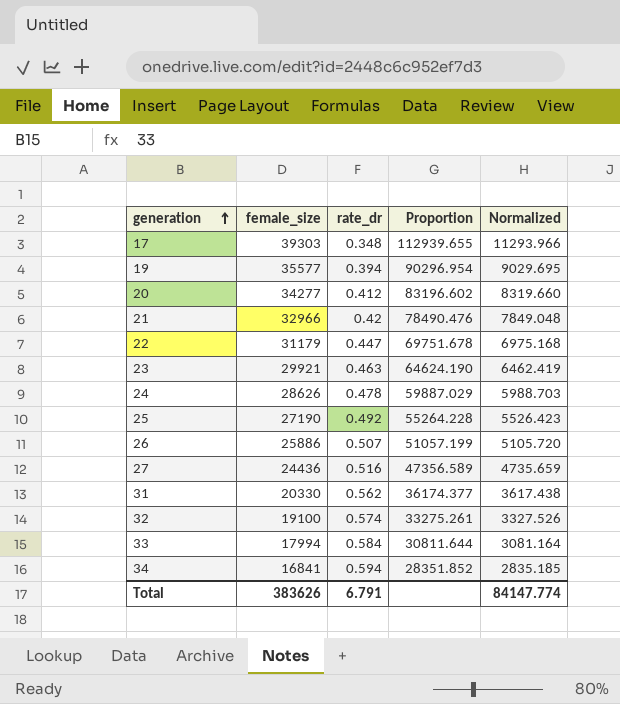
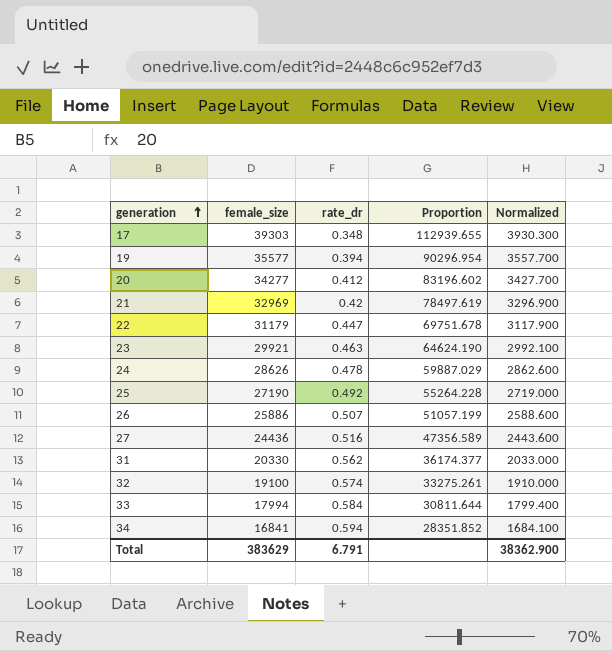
column Normalized | formula: [Proportion] * 0.1 -> [female_size] * 0.1
21 | female_size: 32966 -> 32969
21 | Proportion: 78490.476 -> 78497.619
Total | female_size: 383626 -> 383629
Total | Normalized: 84147.774 -> 38362.900

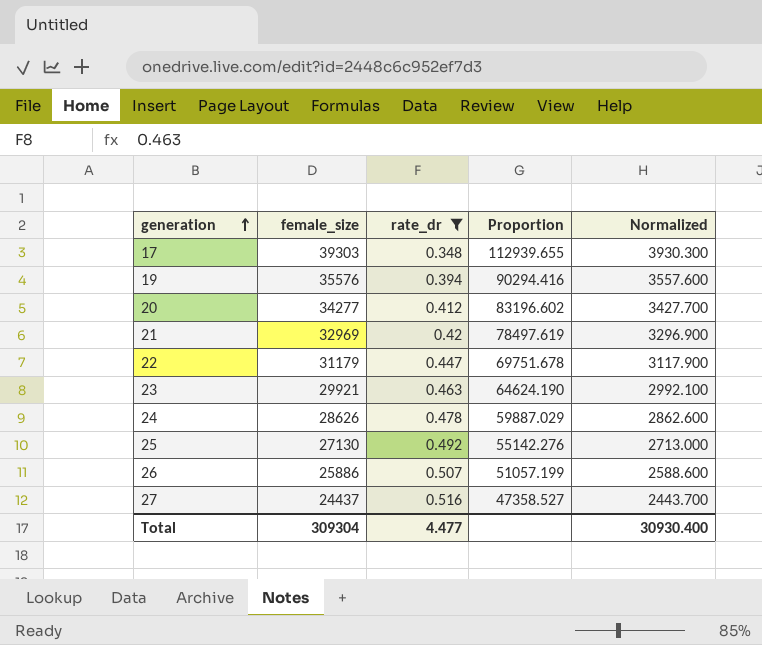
filter: none -> rate_dr <= 0.516
19 | female_size: 35577 -> 35576
19 | Proportion: 90296.954 -> 90294.416
19 | Normalized: 3557.700 -> 3557.600
25 | female_size: 27190 -> 27130
25 | Proportion: 55264.228 -> 55142.276
25 | Normalized: 2719.000 -> 2713.000
27 | female_size: 24436 -> 24437
27 | Proportion: 47356.589 -> 47358.527
27 | Normalized: 2443.600 -> 2443.700
Total | female_size: 383629 -> 309304
Total | rate_dr: 6.791 -> 4.477
Total | Normalized: 38362.900 -> 30930.400

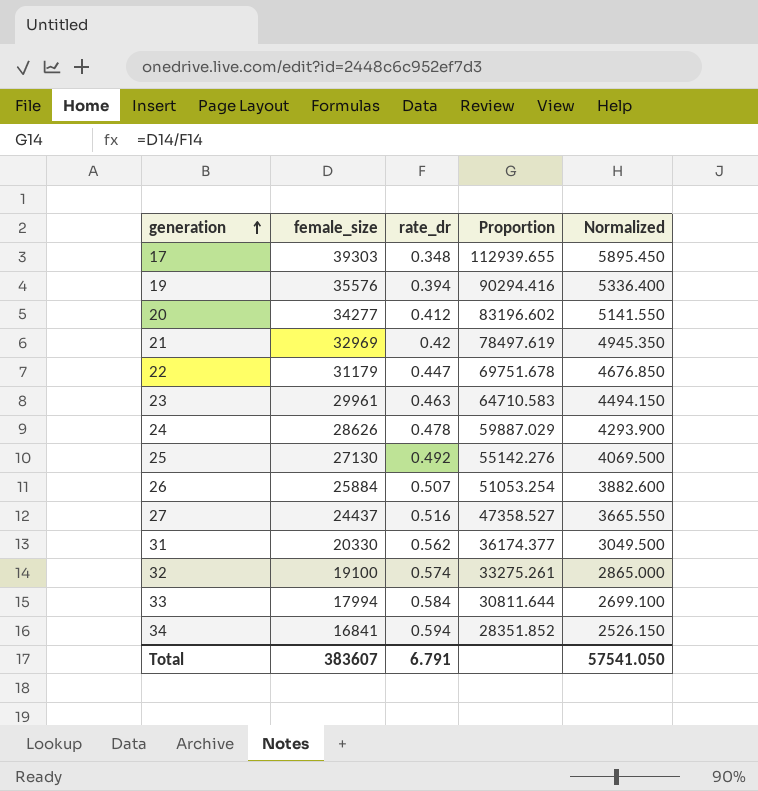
filter: rate_dr <= 0.516 -> none
column Normalized | formula: [female_size] * 0.1 -> [female_size] * 0.15
23 | female_size: 29921 -> 29961
23 | Proportion: 64624.190 -> 64710.583
26 | female_size: 25886 -> 25884
26 | Proportion: 51057.199 -> 51053.254
Total | female_size: 309304 -> 383607
Total | rate_dr: 4.477 -> 6.791
Total | Normalized: 30930.400 -> 57541.050

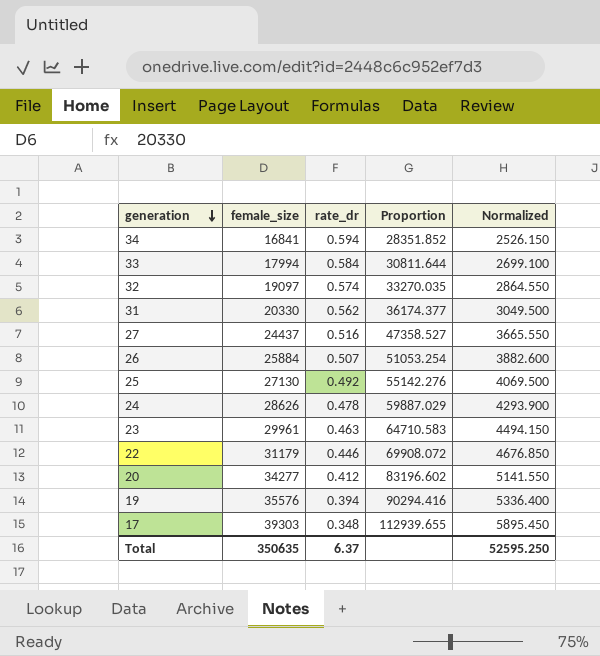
row order: generation ascending -> generation descending
row 21: 32969 | 0.42 | 78497.619 | 4945.350 -> none
32 | female_size: 19100 -> 19097
32 | Proportion: 33275.261 -> 33270.035
32 | Normalized: 2865.000 -> 2864.550
22 | rate_dr: 0.447 -> 0.446
22 | Proportion: 69751.678 -> 69908.072
Total | female_size: 383607 -> 350635
Total | rate_dr: 6.791 -> 6.37
Total | Normalized: 57541.050 -> 52595.250

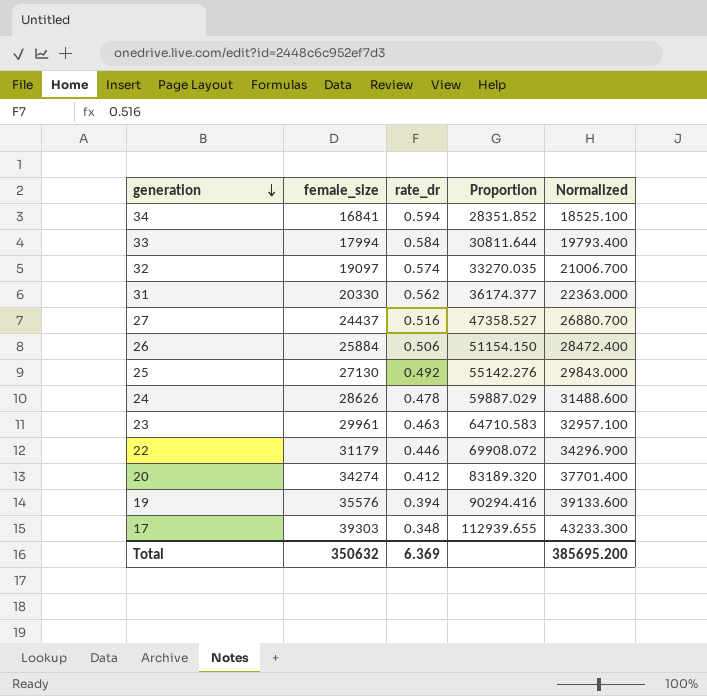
column Normalized | formula: [female_size] * 0.15 -> [female_size] * 1.1
26 | rate_dr: 0.507 -> 0.506
26 | Proportion: 51053.254 -> 51154.150
20 | female_size: 34277 -> 34274
20 | Proportion: 83196.602 -> 83189.320
Total | female_size: 350635 -> 350632
Total | rate_dr: 6.37 -> 6.369
Total | Normalized: 52595.250 -> 385695.200

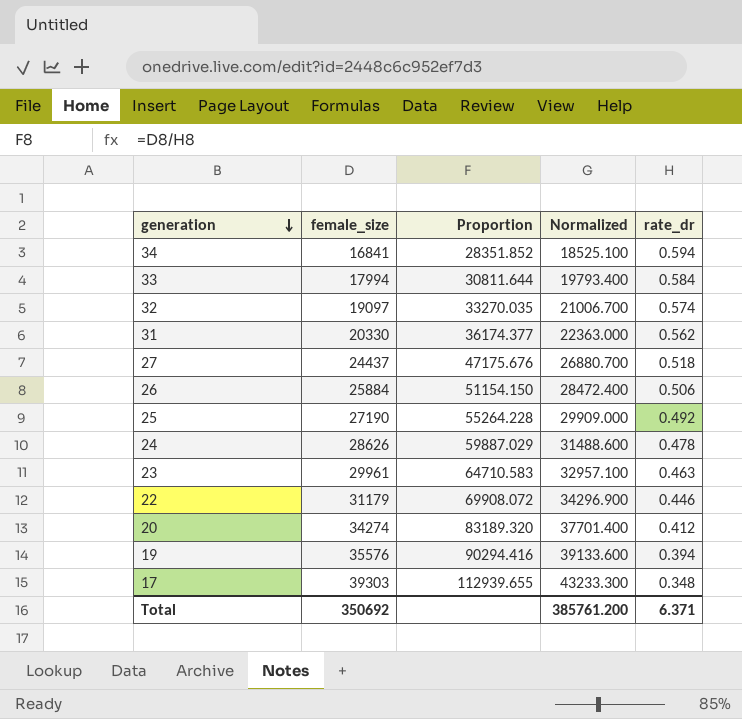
column rate_dr | position: 3 -> 5
27 | Proportion: 47358.527 -> 47175.676
27 | rate_dr: 0.516 -> 0.518
25 | female_size: 27130 -> 27190
25 | Proportion: 55142.276 -> 55264.228
25 | Normalized: 29843.000 -> 29909.000
Total | female_size: 350632 -> 350692
Total | Normalized: 385695.200 -> 385761.200
Total | rate_dr: 6.369 -> 6.371

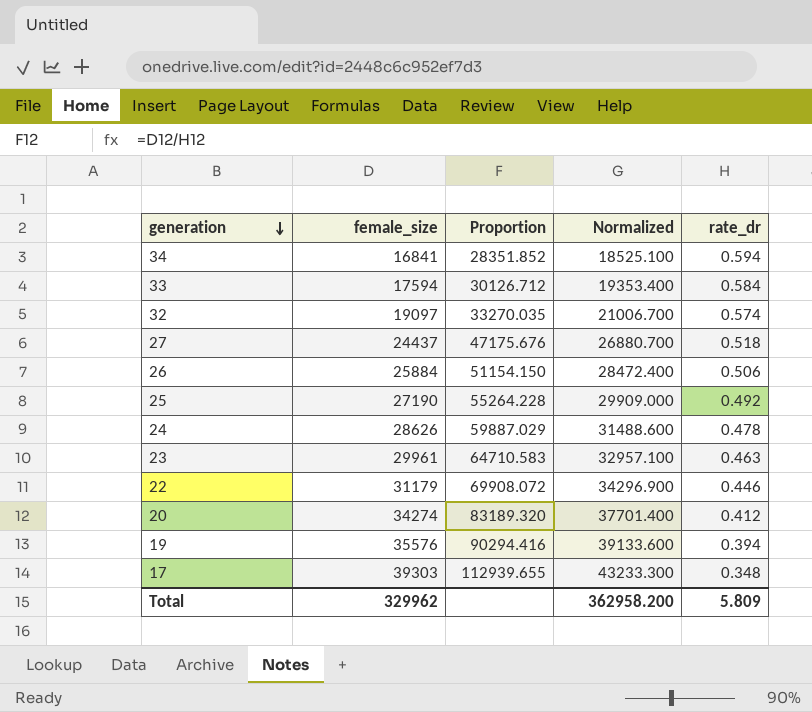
row 31: 20330 | 36174.377 | 22363.000 | 0.562 -> none
33 | female_size: 17994 -> 17594
33 | Proportion: 30811.644 -> 30126.712
33 | Normalized: 19793.400 -> 19353.400
Total | female_size: 350692 -> 329962
Total | Normalized: 385761.200 -> 362958.200
Total | rate_dr: 6.371 -> 5.809

